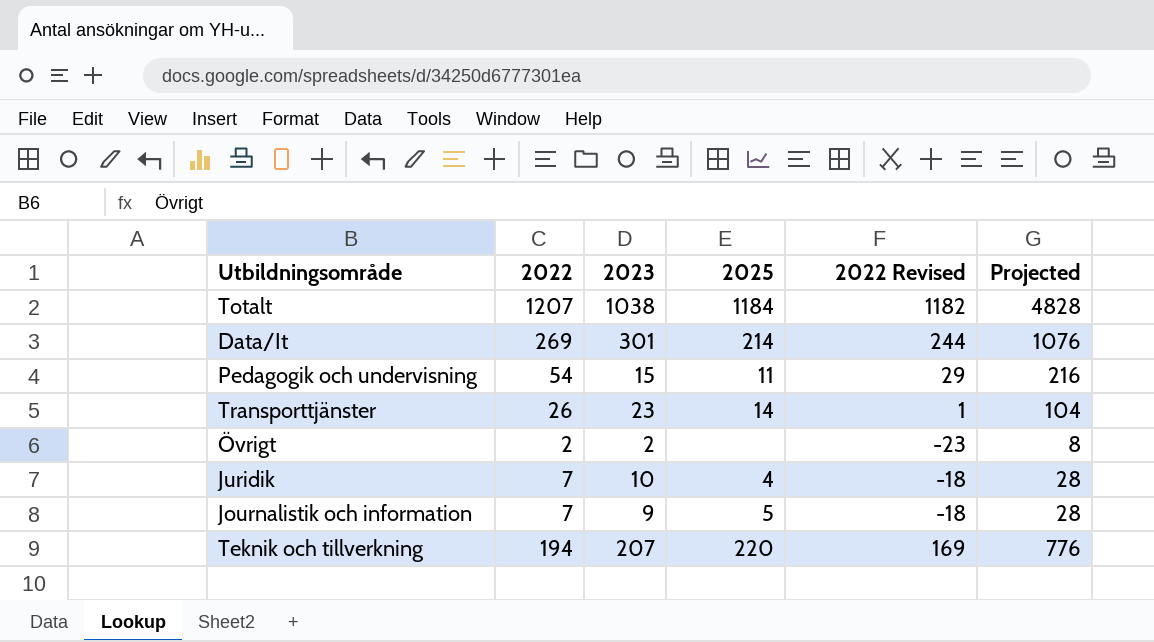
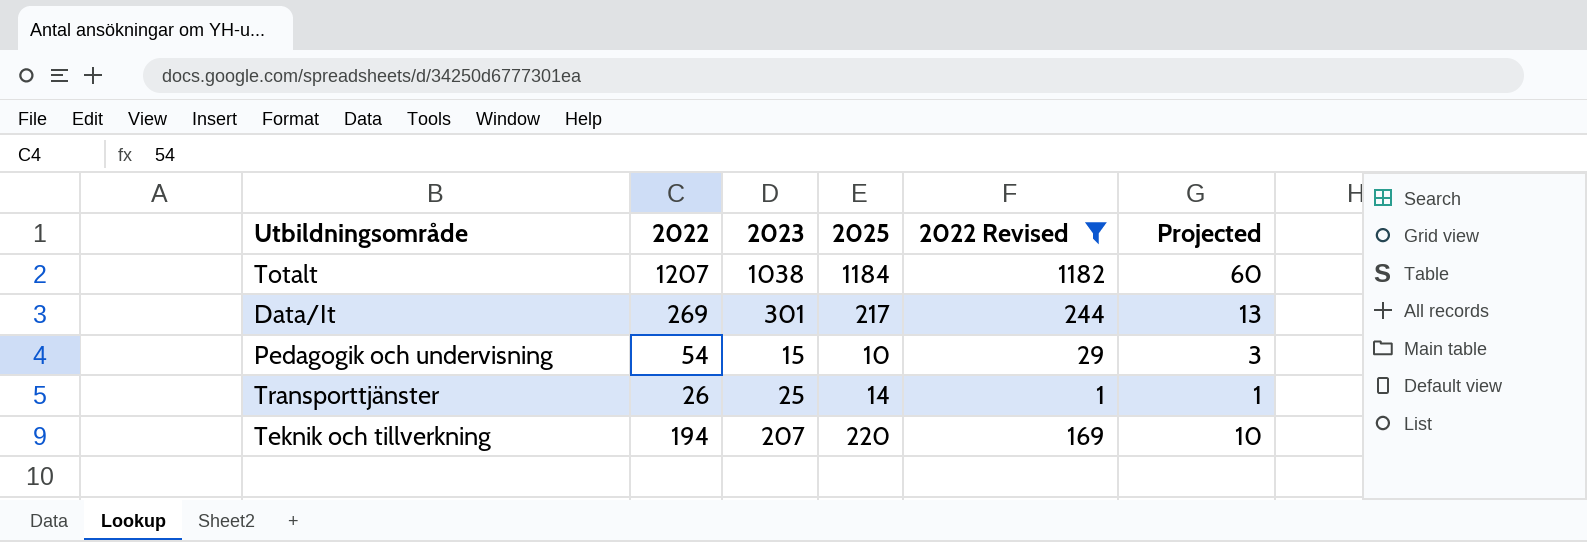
filter: none -> 2022 Revised >= 1
column Projected | formula: [2022] * 4 -> [2022] * 0.05
Data/It | 2025: 214 -> 217
Pedagogik och undervisning | 2025: 11 -> 10
Transporttjänster | 2023: 23 -> 25

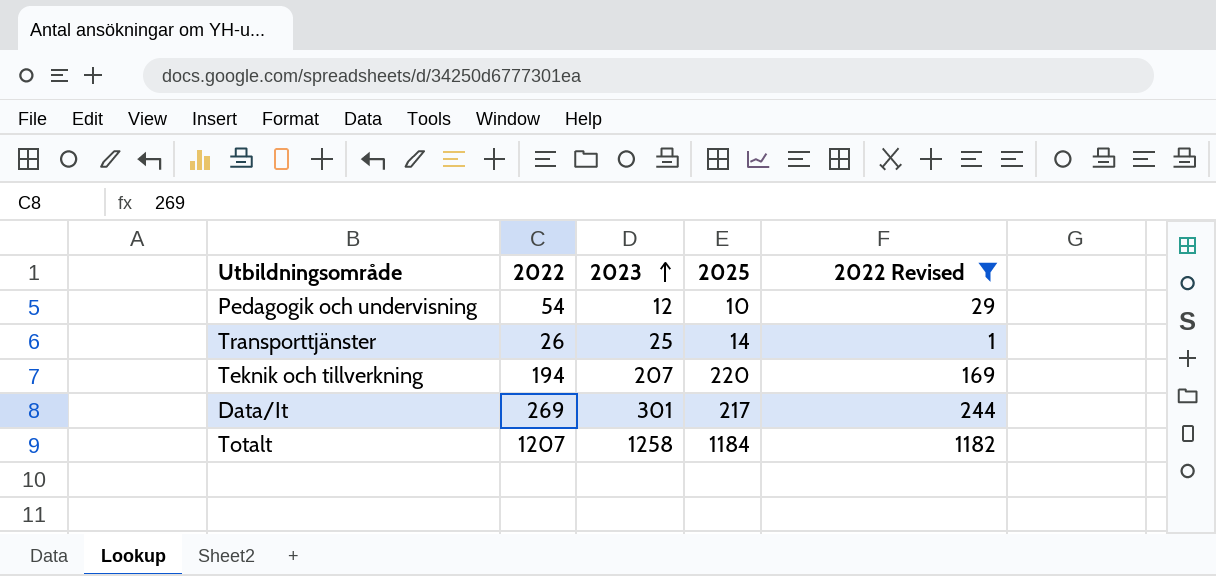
row order: none -> 2023 ascending
column Projected | formula: [2022] * 0.05 -> none
Pedagogik och undervisning | 2023: 15 -> 12
Totalt | 2023: 1038 -> 1258

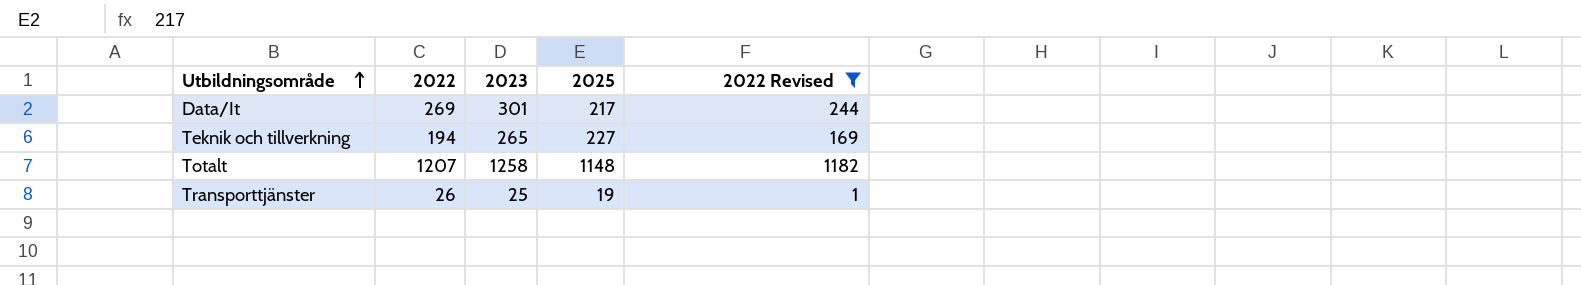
row order: 2023 ascending -> Utbildningsområde ascending
row Pedagogik och undervisning: 54 | 12 | 10 | 29 -> none
Teknik och tillverkning | 2023: 207 -> 265
Teknik och tillverkning | 2025: 220 -> 227
Totalt | 2025: 1184 -> 1148
Transporttjänster | 2025: 14 -> 19

